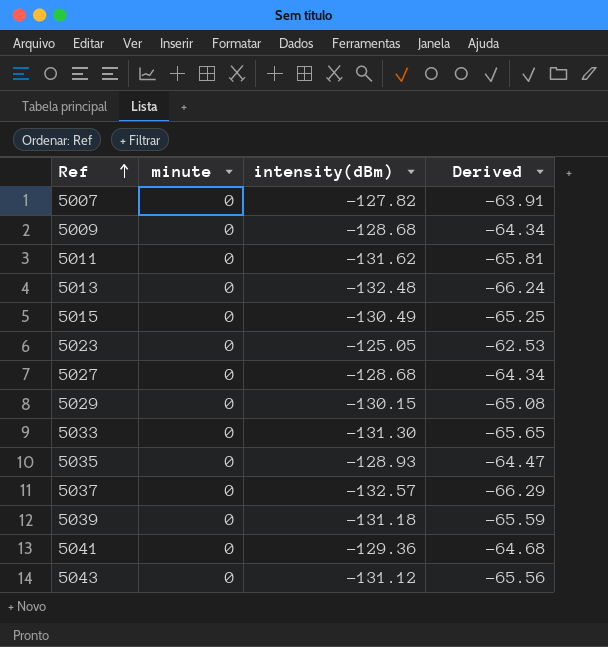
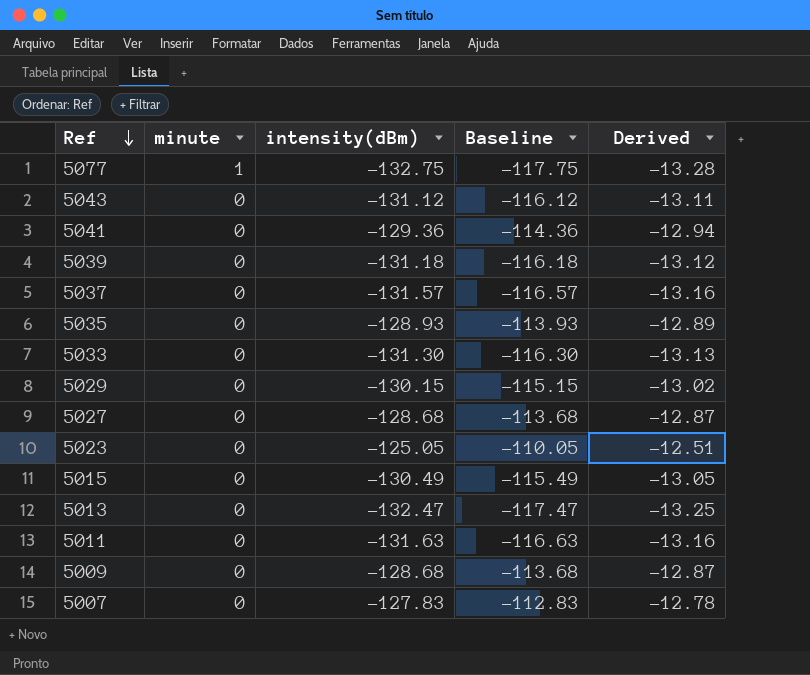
row order: Ref ascending -> Ref descending
column Baseline | formula: none -> [intensity(dBm)] + 15
column Derived | formula: [intensity(dBm)] * 0.5 -> [intensity(dBm)] * 0.1
row 5077: none -> 1 | -132.75 | -117.75 | -13.28
5037 | intensity(dBm): -132.57 -> -131.57
5013 | intensity(dBm): -132.48 -> -132.47
5011 | intensity(dBm): -131.62 -> -131.63
5007 | intensity(dBm): -127.82 -> -127.83

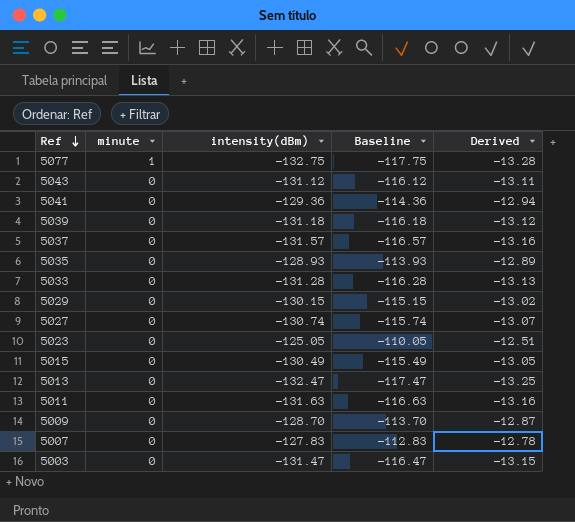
5033 | intensity(dBm): -131.30 -> -131.28
5033 | Baseline: -116.30 -> -116.28
5027 | intensity(dBm): -128.68 -> -130.74
5027 | Baseline: -113.68 -> -115.74
5027 | Derived: -12.87 -> -13.07
5009 | intensity(dBm): -128.68 -> -128.70
5009 | Baseline: -113.68 -> -113.70
row 5003: none -> 0 | -131.47 | -116.47 | -13.15

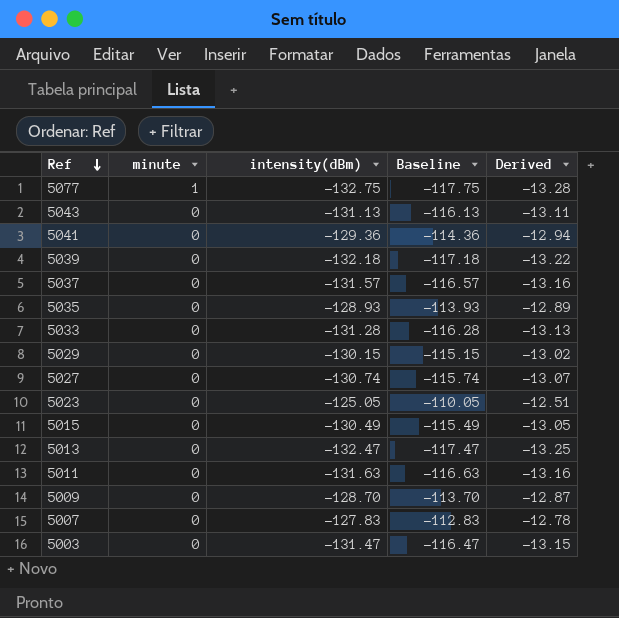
5043 | intensity(dBm): -131.12 -> -131.13
5043 | Baseline: -116.12 -> -116.13
5039 | intensity(dBm): -131.18 -> -132.18
5039 | Baseline: -116.18 -> -117.18
5039 | Derived: -13.12 -> -13.22

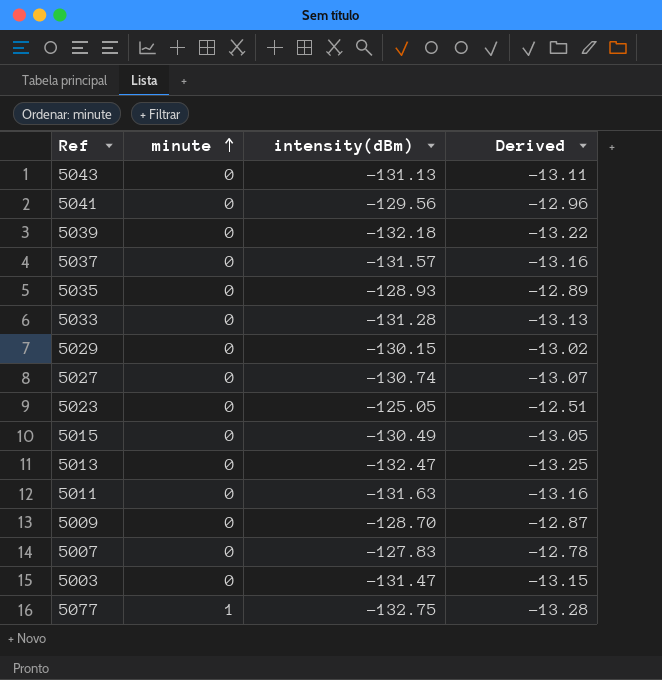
row order: Ref descending -> minute ascending
column Baseline | formula: [intensity(dBm)] + 15 -> none
5041 | intensity(dBm): -129.36 -> -129.56
5041 | Derived: -12.94 -> -12.96

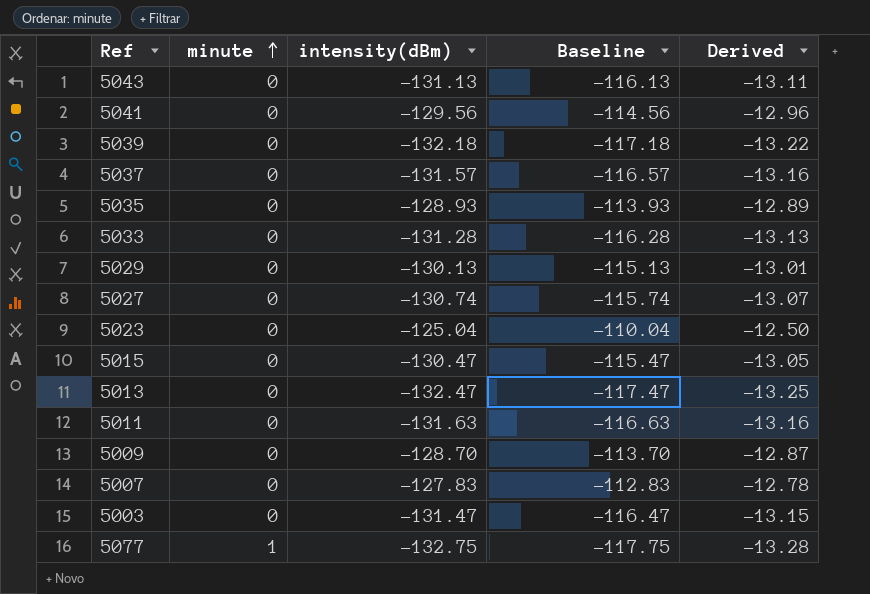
column Baseline | formula: none -> [intensity(dBm)] + 15
5029 | intensity(dBm): -130.15 -> -130.13
5029 | Derived: -13.02 -> -13.01
5023 | intensity(dBm): -125.05 -> -125.04
5023 | Derived: -12.51 -> -12.50
5015 | intensity(dBm): -130.49 -> -130.47

